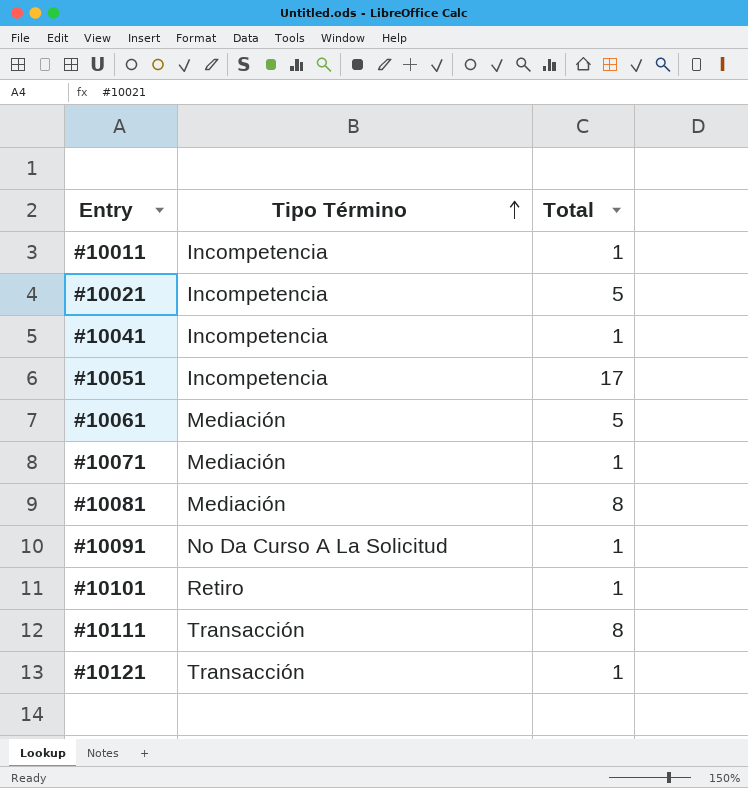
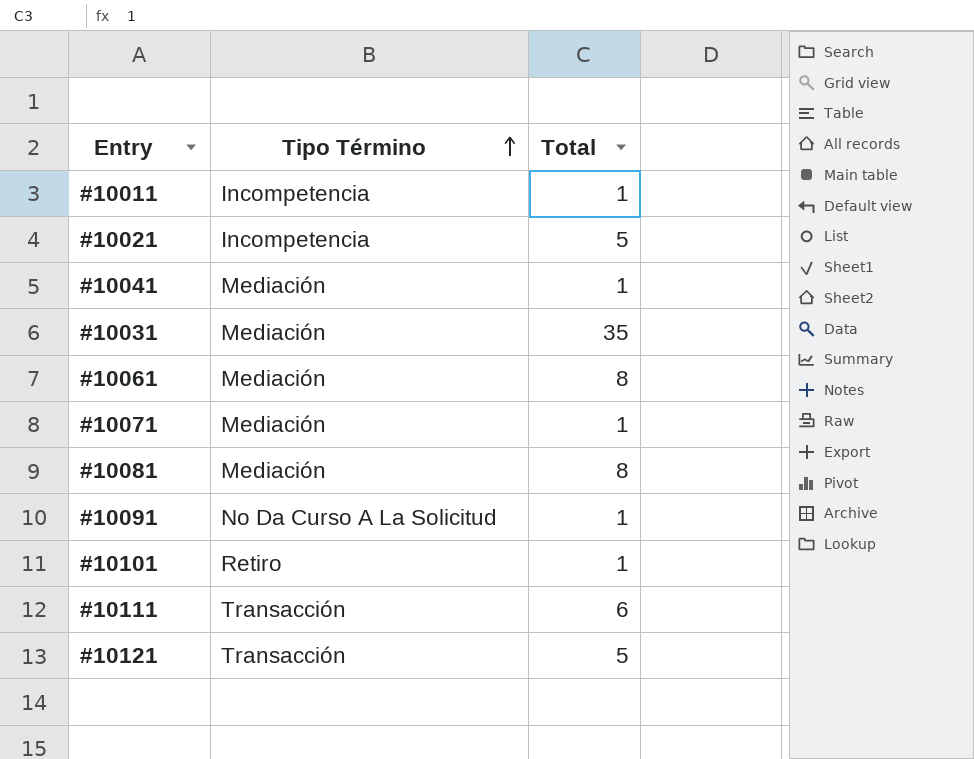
row #10051: Incompetencia | 17 -> none
#10041 | Tipo Término: Incompetencia -> Mediación
row #10031: none -> Mediación | 35
#10061 | Total: 5 -> 8
#10111 | Total: 8 -> 6
#10121 | Total: 1 -> 5

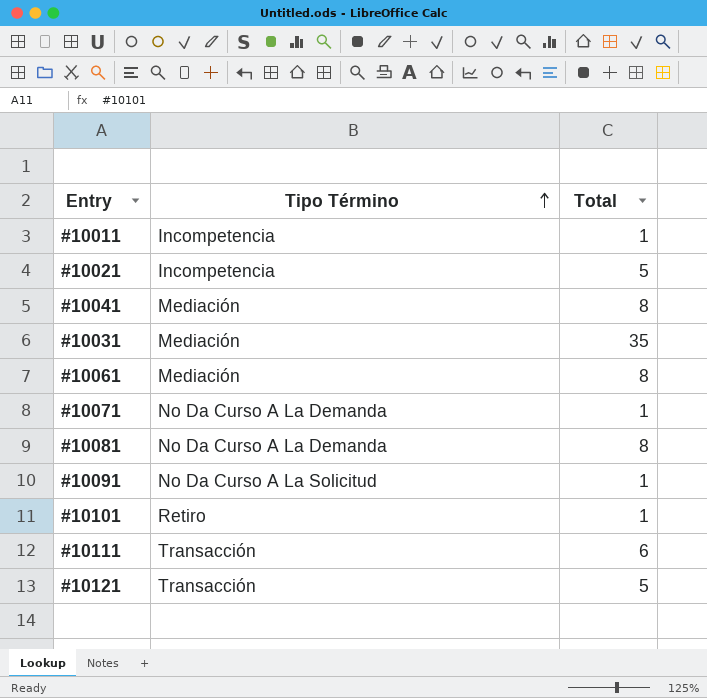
#10041 | Total: 1 -> 8
#10071 | Tipo Término: Mediación -> No Da Curso A La Demanda
#10081 | Tipo Término: Mediación -> No Da Curso A La Demanda

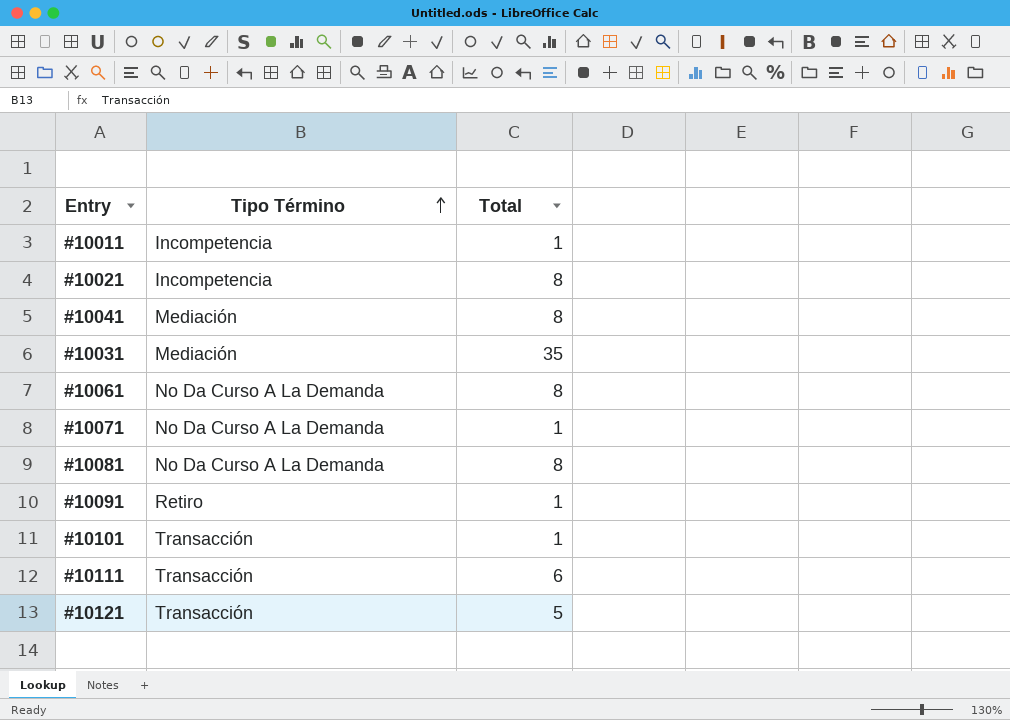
#10021 | Total: 5 -> 8
#10061 | Tipo Término: Mediación -> No Da Curso A La Demanda
#10091 | Tipo Término: No Da Curso A La Solicitud -> Retiro
#10101 | Tipo Término: Retiro -> Transacción

